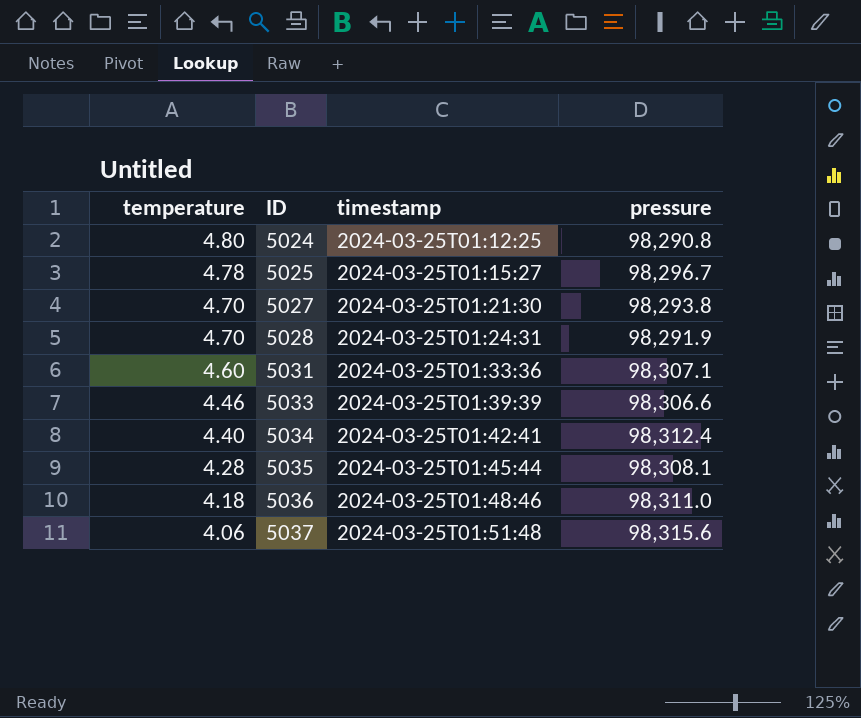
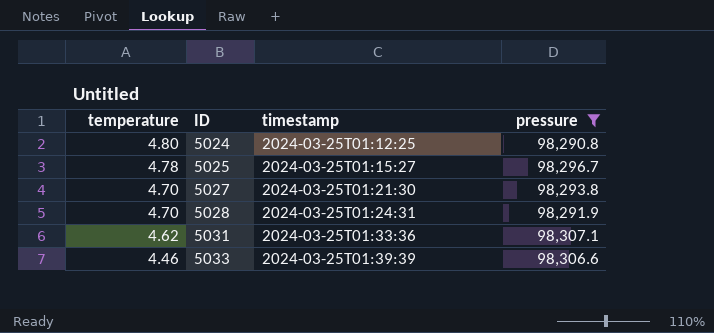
filter: none -> pressure <= 98,307.1
5031 | temperature: 4.60 -> 4.62

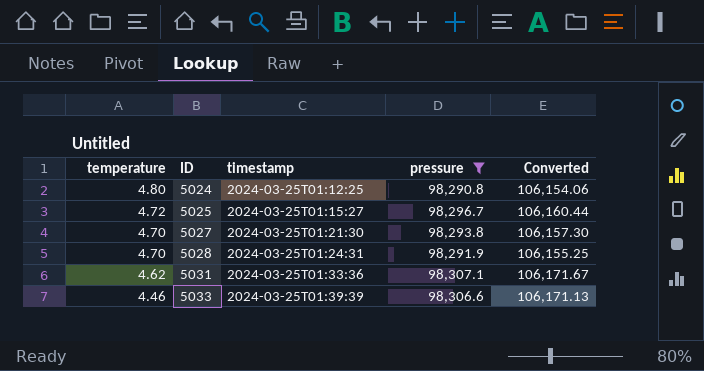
column Converted | formula: none -> [pressure] * 1.08
5025 | temperature: 4.78 -> 4.72

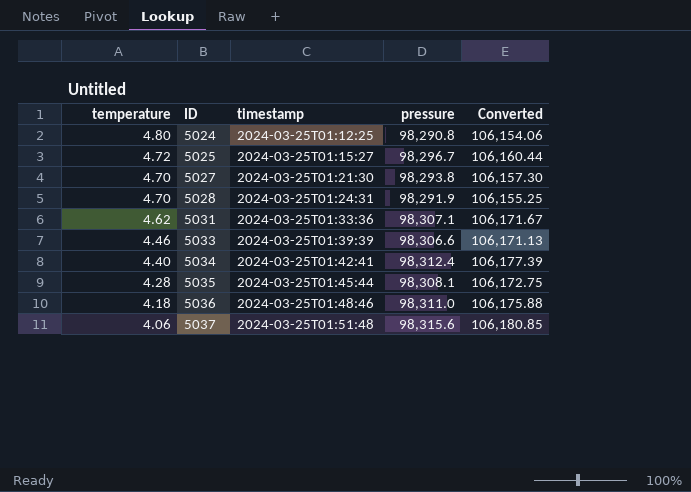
filter: pressure <= 98,307.1 -> none

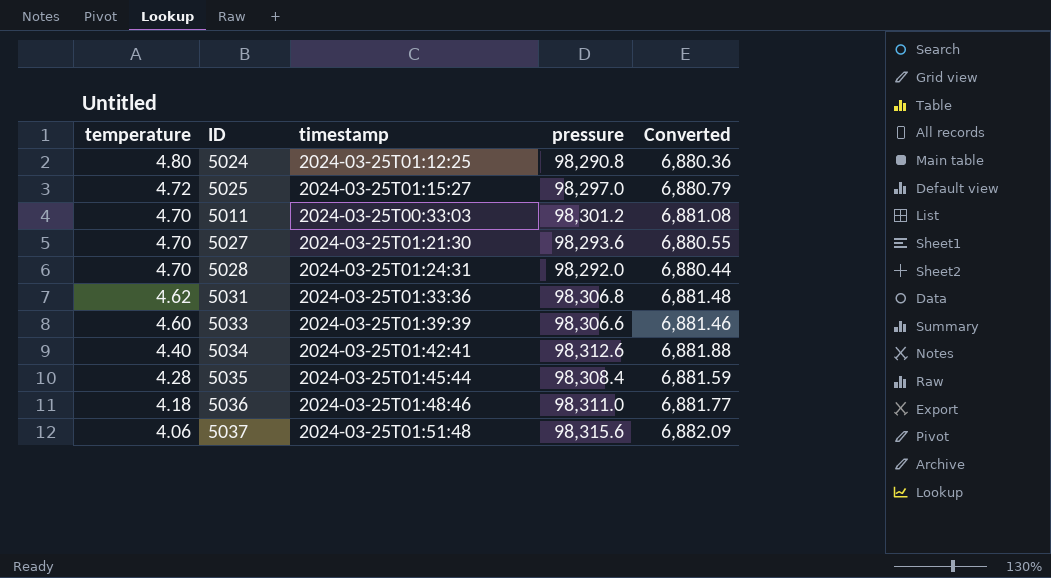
column Converted | formula: [pressure] * 1.08 -> [pressure] * 0.07
5025 | pressure: 98,296.7 -> 98,297.0
row 5011: none -> 4.70 | 2024-03-25T00:33:03 | 98,301.2 | 6,881.08
5027 | pressure: 98,293.8 -> 98,293.6
5028 | pressure: 98,291.9 -> 98,292.0
5031 | pressure: 98,307.1 -> 98,306.8
5033 | temperature: 4.46 -> 4.60
5034 | pressure: 98,312.4 -> 98,312.6
5035 | pressure: 98,308.1 -> 98,308.4

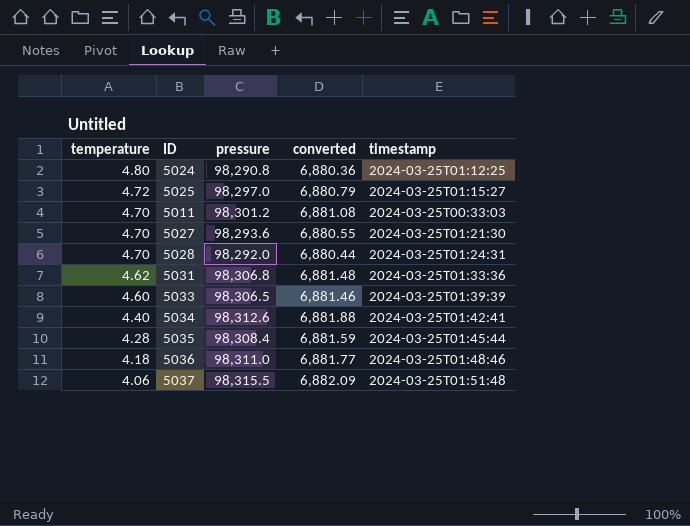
column name: Converted -> converted
column timestamp | position: 3 -> 5
5033 | pressure: 98,306.6 -> 98,306.5
5037 | pressure: 98,315.6 -> 98,315.5

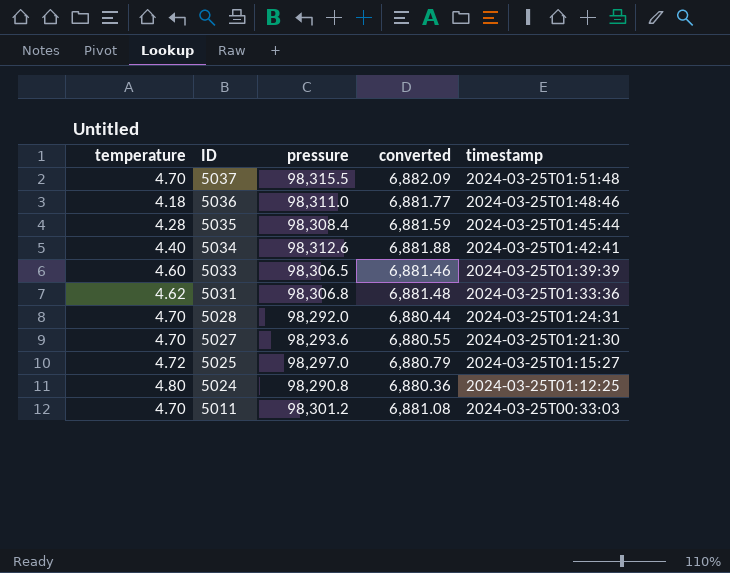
row order: temperature descending -> ID descending
5037 | temperature: 4.06 -> 4.70

